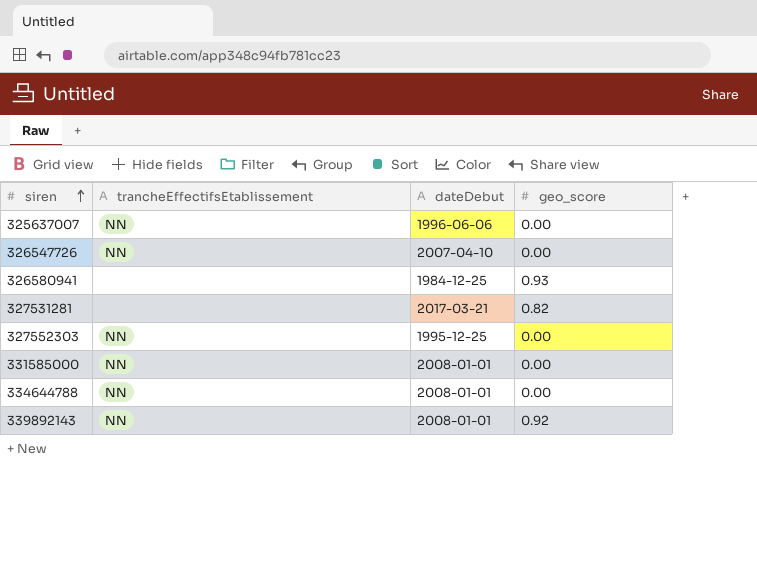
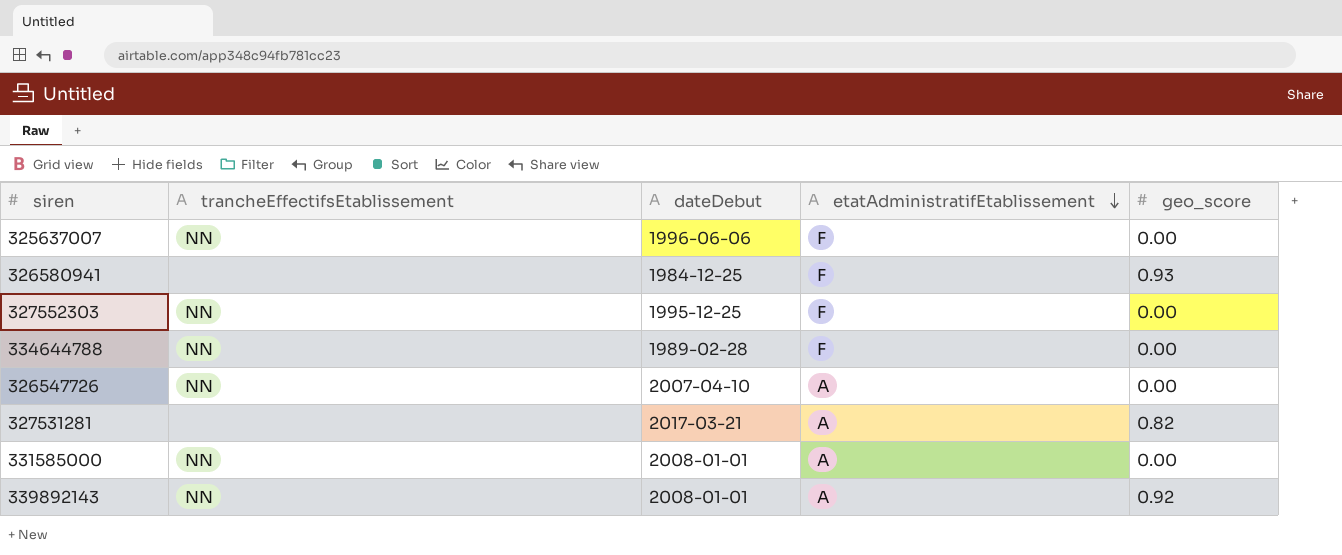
row order: siren ascending -> etatAdministratifEtablissement descending
column etatAdministratifEtablissement | position: none -> 4
334644788 | dateDebut: 2008-01-01 -> 1989-02-28

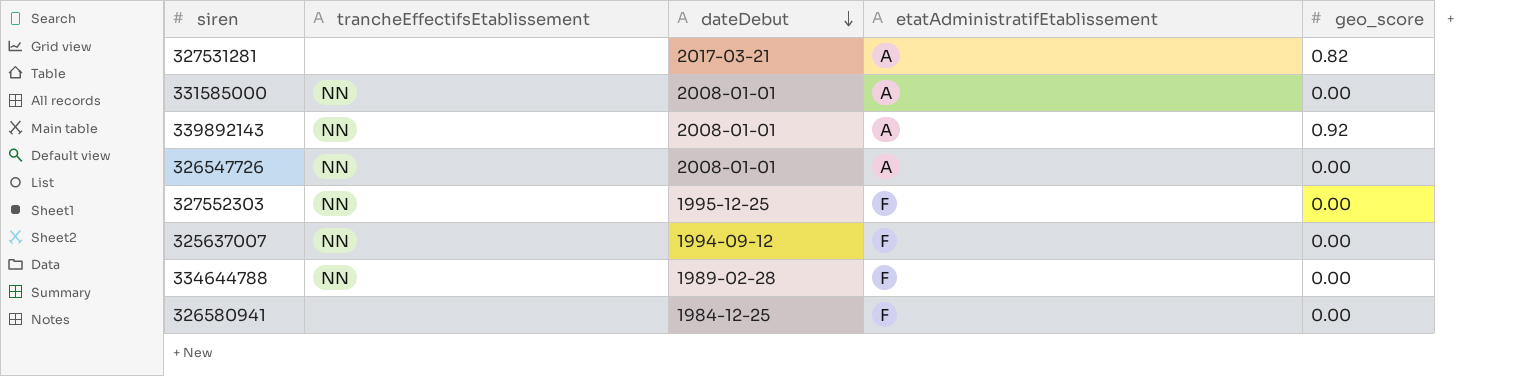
row order: etatAdministratifEtablissement descending -> dateDebut descending
326547726 | dateDebut: 2007-04-10 -> 2008-01-01
325637007 | dateDebut: 1996-06-06 -> 1994-09-12
326580941 | geo_score: 0.93 -> 0.00

